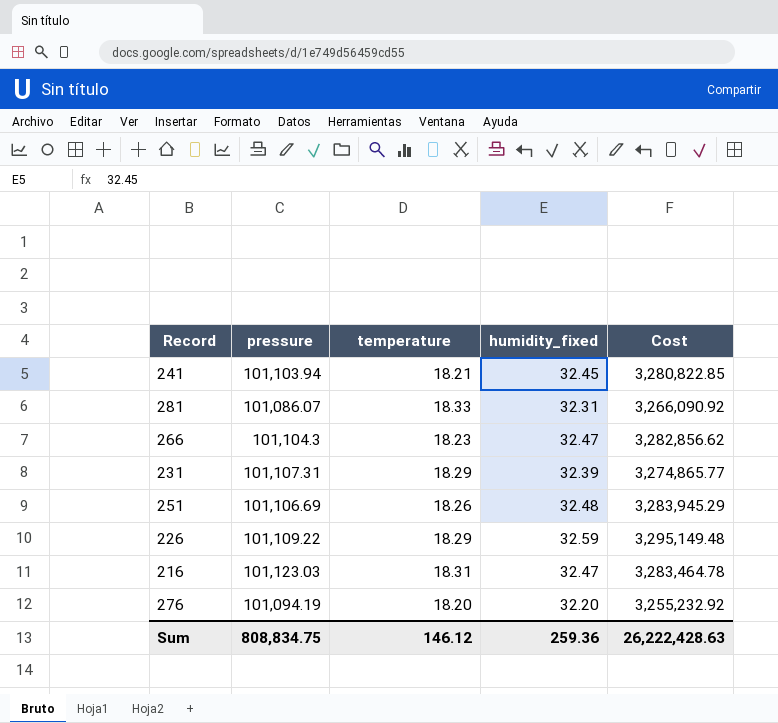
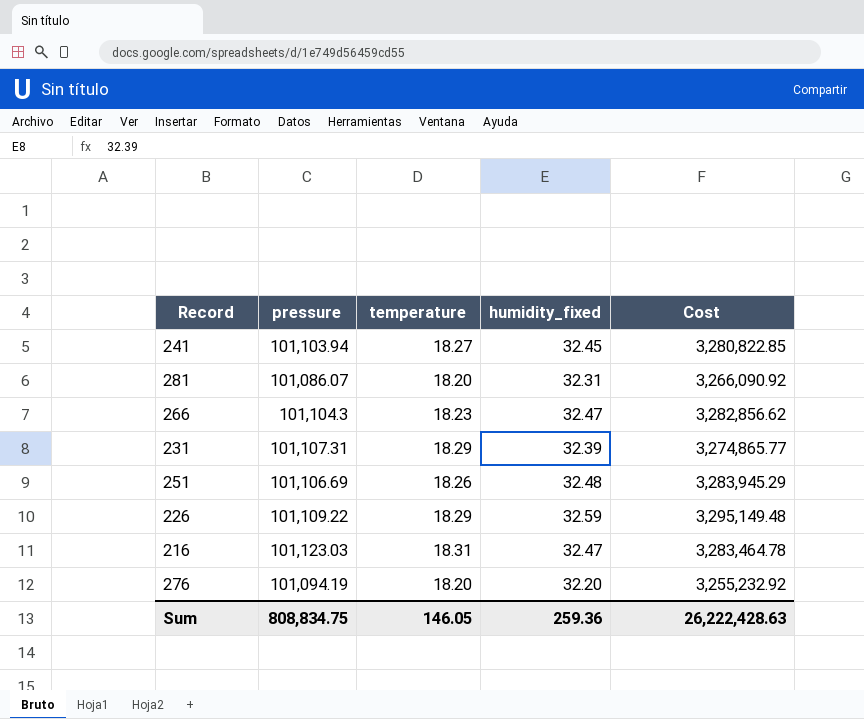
241 | temperature: 18.21 -> 18.27
281 | temperature: 18.33 -> 18.20
Sum | temperature: 146.12 -> 146.05

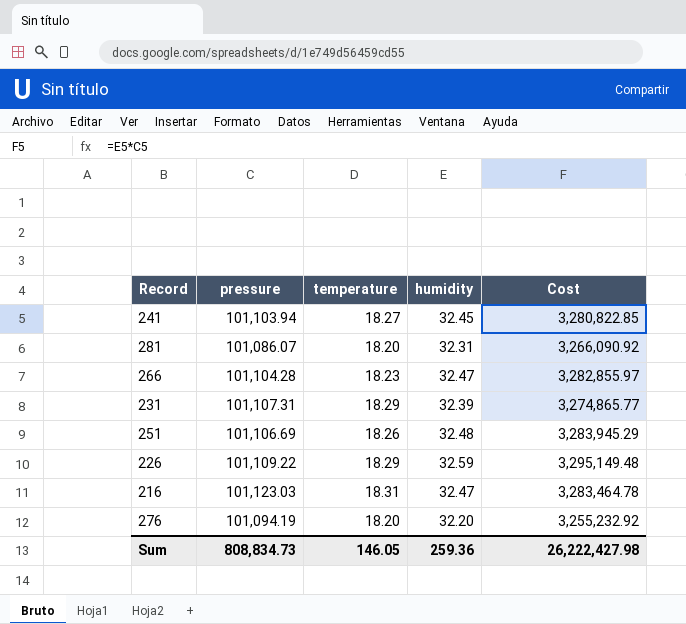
column name: humidity_fixed -> humidity
266 | pressure: 101,104.3 -> 101,104.28
266 | Cost: 3,282,856.62 -> 3,282,855.97
Sum | pressure: 808,834.75 -> 808,834.73
Sum | Cost: 26,222,428.63 -> 26,222,427.98

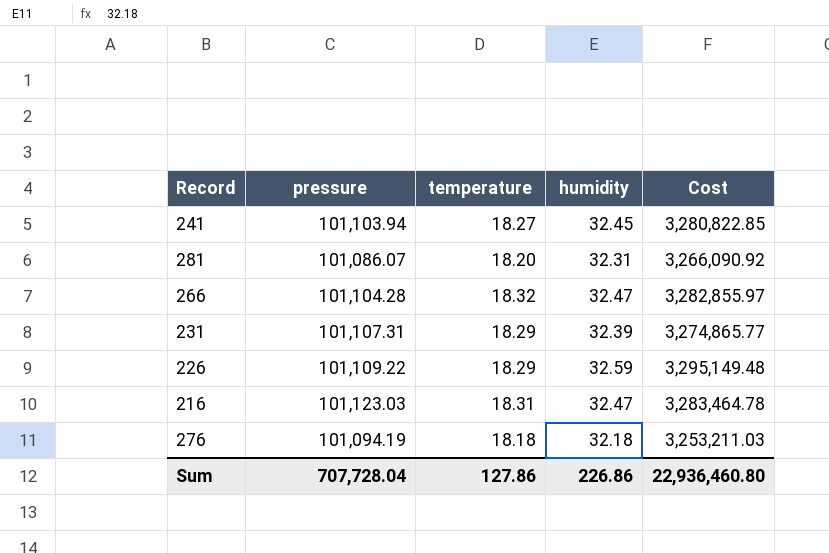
row 251: 101,106.69 | 18.26 | 32.48 | 3,283,945.29 -> none
266 | temperature: 18.23 -> 18.32
276 | temperature: 18.20 -> 18.18
276 | humidity: 32.20 -> 32.18
276 | Cost: 3,255,232.92 -> 3,253,211.03
Sum | pressure: 808,834.73 -> 707,728.04
Sum | temperature: 146.05 -> 127.86
Sum | humidity: 259.36 -> 226.86
Sum | Cost: 26,222,427.98 -> 22,936,460.80

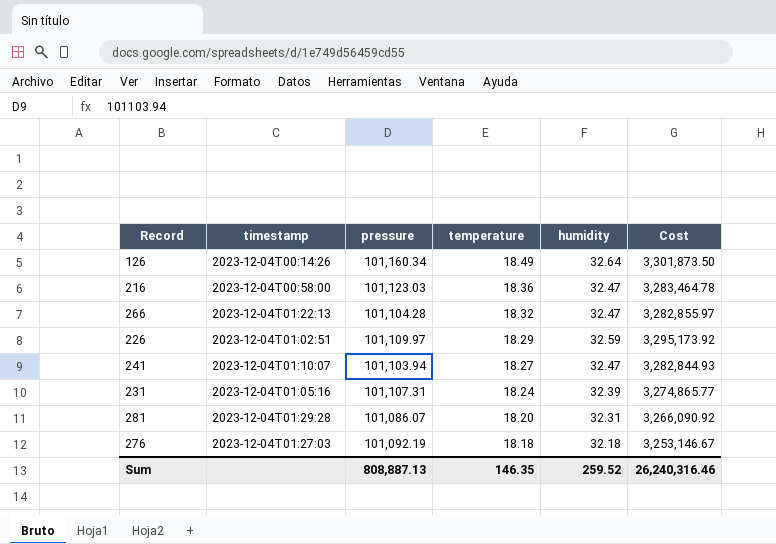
row order: none -> temperature descending
column timestamp | position: none -> 2
row 126: none -> 2023-12-04T00:14:26 | 101,160.34 | 18.49 | 32.64 | 3,301,873.50
216 | temperature: 18.31 -> 18.36
226 | pressure: 101,109.22 -> 101,109.97
226 | Cost: 3,295,149.48 -> 3,295,173.92
241 | humidity: 32.45 -> 32.47
241 | Cost: 3,280,822.85 -> 3,282,844.93
231 | temperature: 18.29 -> 18.24
276 | pressure: 101,094.19 -> 101,092.19
276 | Cost: 3,253,211.03 -> 3,253,146.67
Sum | pressure: 707,728.04 -> 808,887.13
Sum | temperature: 127.86 -> 146.35
Sum | humidity: 226.86 -> 259.52
Sum | Cost: 22,936,460.80 -> 26,240,316.46

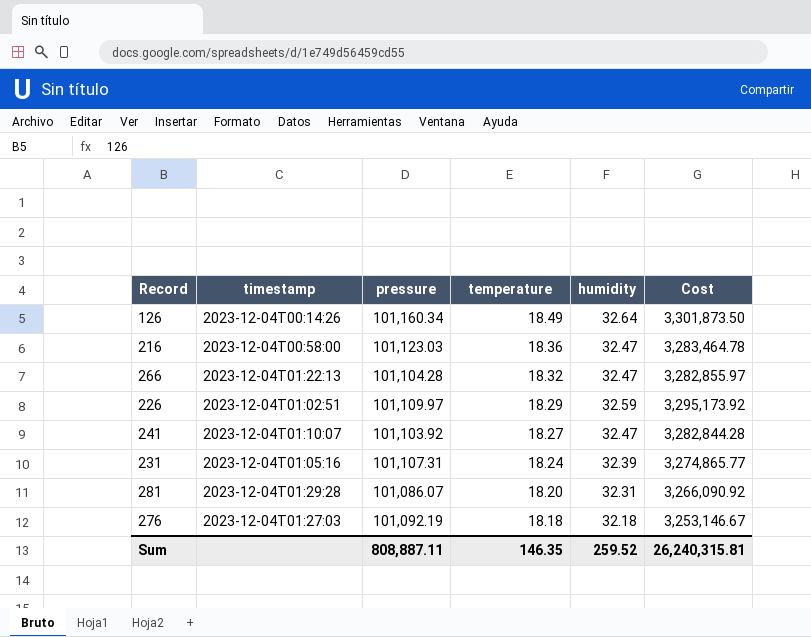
241 | pressure: 101,103.94 -> 101,103.92
241 | Cost: 3,282,844.93 -> 3,282,844.28
Sum | pressure: 808,887.13 -> 808,887.11
Sum | Cost: 26,240,316.46 -> 26,240,315.81

